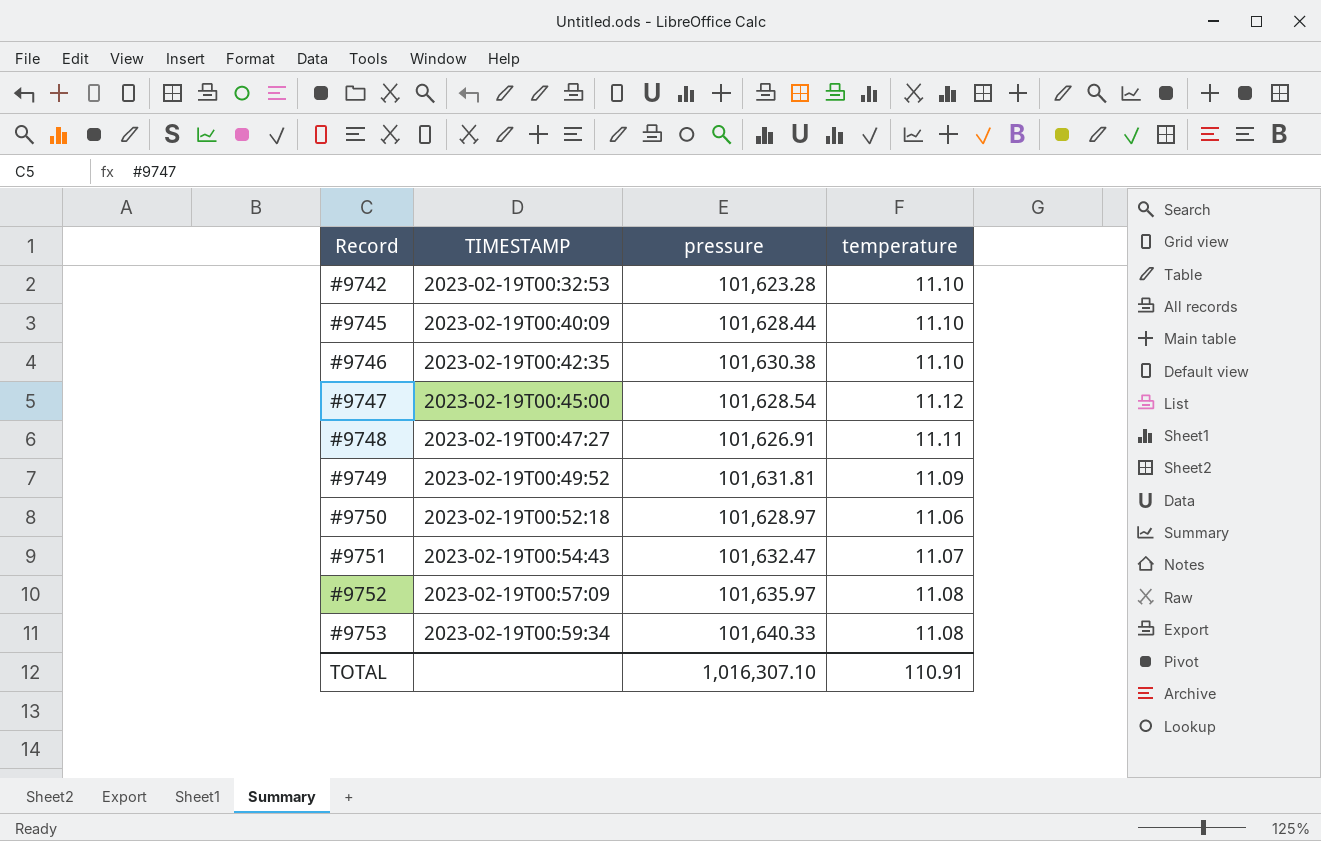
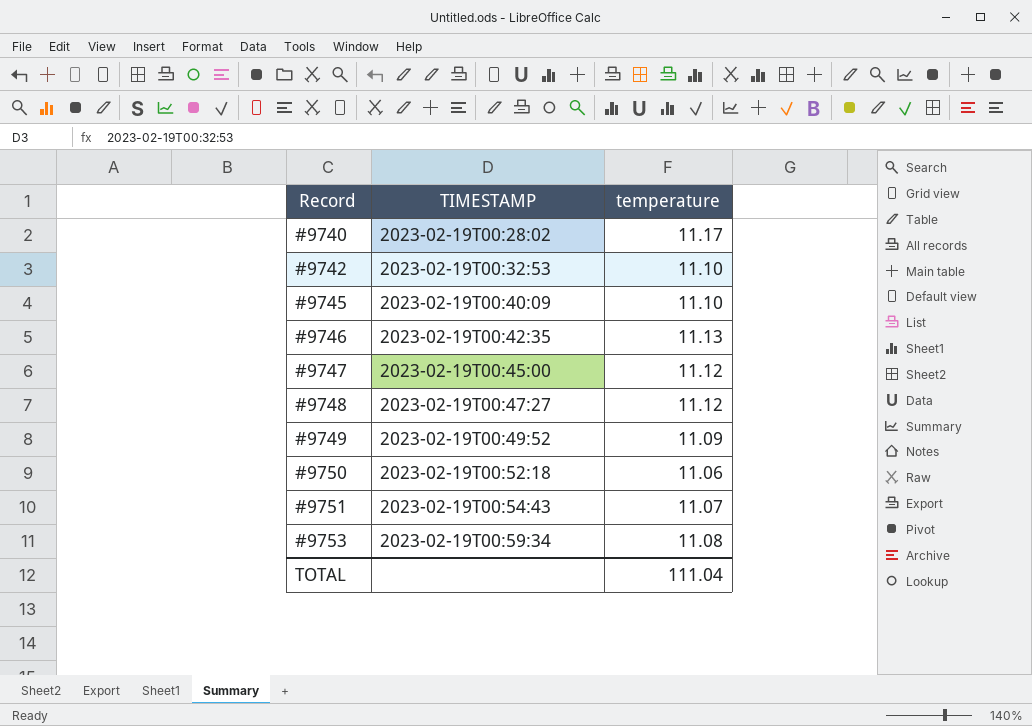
column pressure | position: 3 -> none
row #9752: 2023-02-19T00:57:09 | 101,635.97 | 11.08 -> none
row #9740: none -> 2023-02-19T00:28:02 | 11.17
#9746 | temperature: 11.10 -> 11.13
#9748 | temperature: 11.11 -> 11.12
TOTAL | temperature: 110.91 -> 111.04

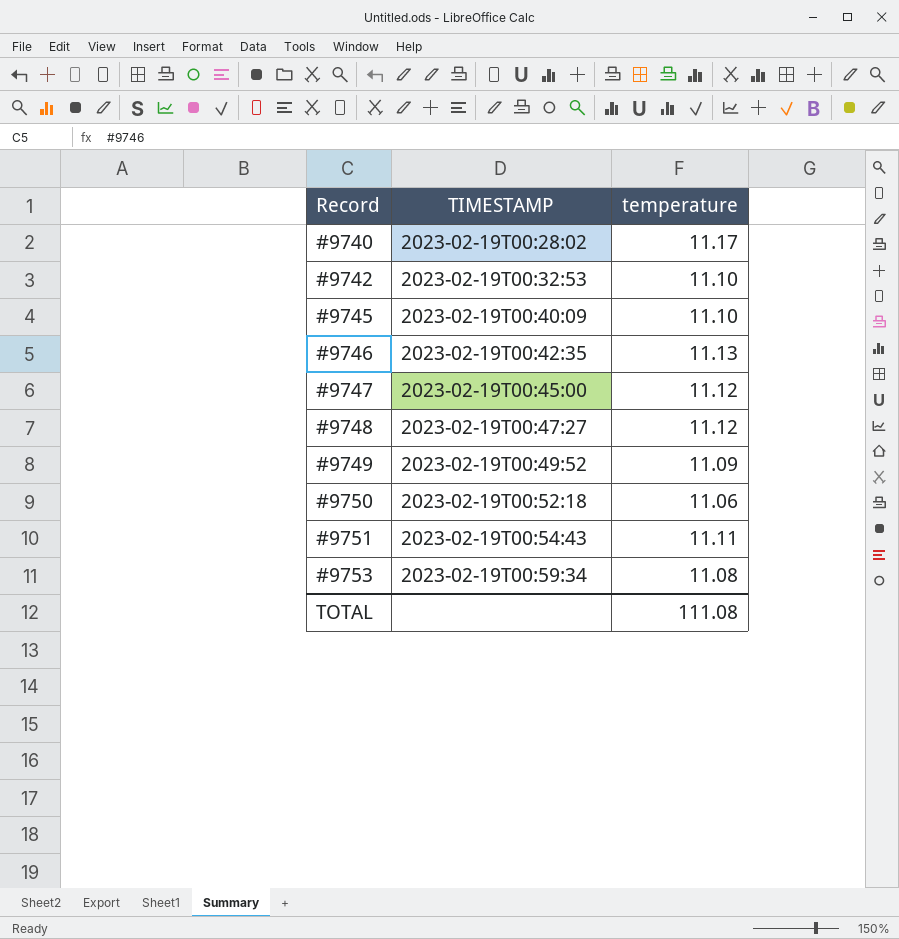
#9751 | temperature: 11.07 -> 11.11
TOTAL | temperature: 111.04 -> 111.08

